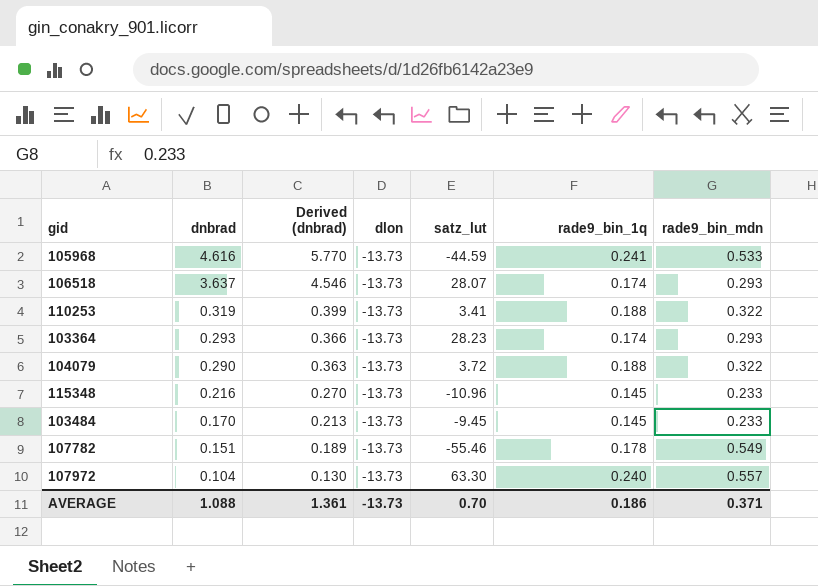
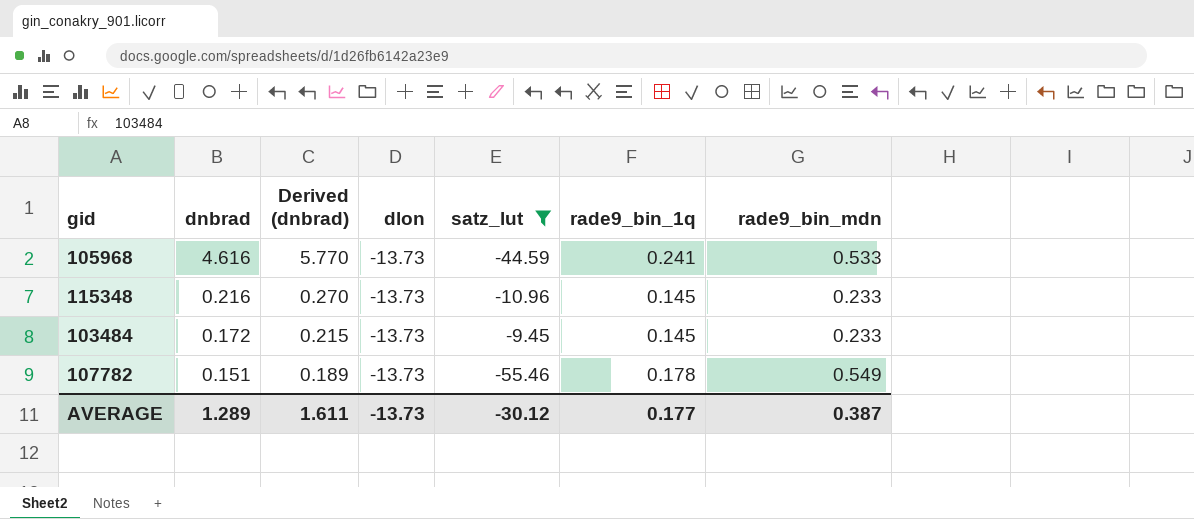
filter: none -> satz_lut <= -9.45
103484 | dnbrad: 0.170 -> 0.172
103484 | Derived (dnbrad): 0.213 -> 0.215
AVERAGE | dnbrad: 1.088 -> 1.289
AVERAGE | Derived (dnbrad): 1.361 -> 1.611
AVERAGE | satz_lut: 0.70 -> -30.12
AVERAGE | rade9_bin_1q: 0.186 -> 0.177
AVERAGE | rade9_bin_mdn: 0.371 -> 0.387

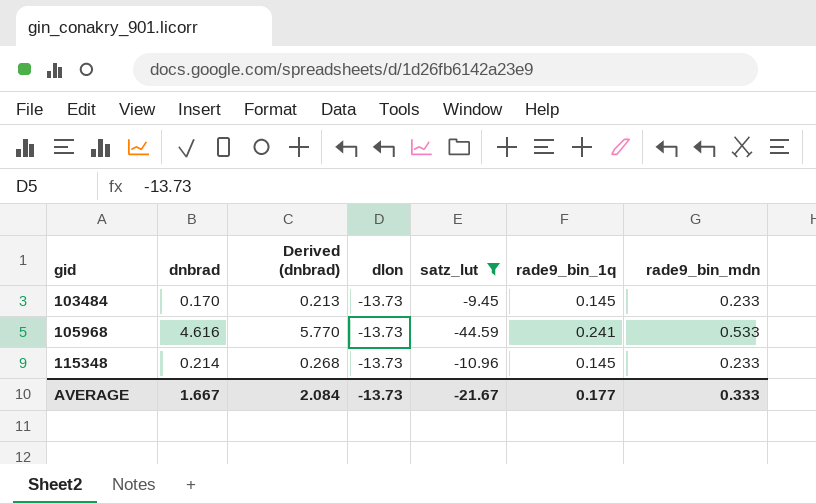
row order: dnbrad descending -> gid ascending
row 107782: 0.151 | 0.189 | -13.73 | -55.46 | 0.178 | 0.549 -> none
103484 | dnbrad: 0.172 -> 0.170
103484 | Derived (dnbrad): 0.215 -> 0.213
115348 | dnbrad: 0.216 -> 0.214
115348 | Derived (dnbrad): 0.270 -> 0.268
AVERAGE | dnbrad: 1.289 -> 1.667
AVERAGE | Derived (dnbrad): 1.611 -> 2.084
AVERAGE | satz_lut: -30.12 -> -21.67
AVERAGE | rade9_bin_mdn: 0.387 -> 0.333

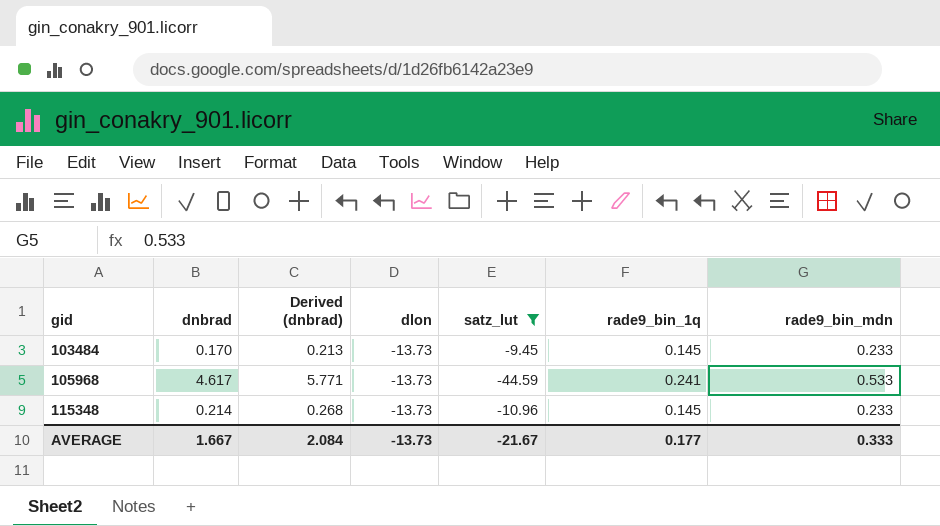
105968 | dnbrad: 4.616 -> 4.617
105968 | Derived (dnbrad): 5.770 -> 5.771

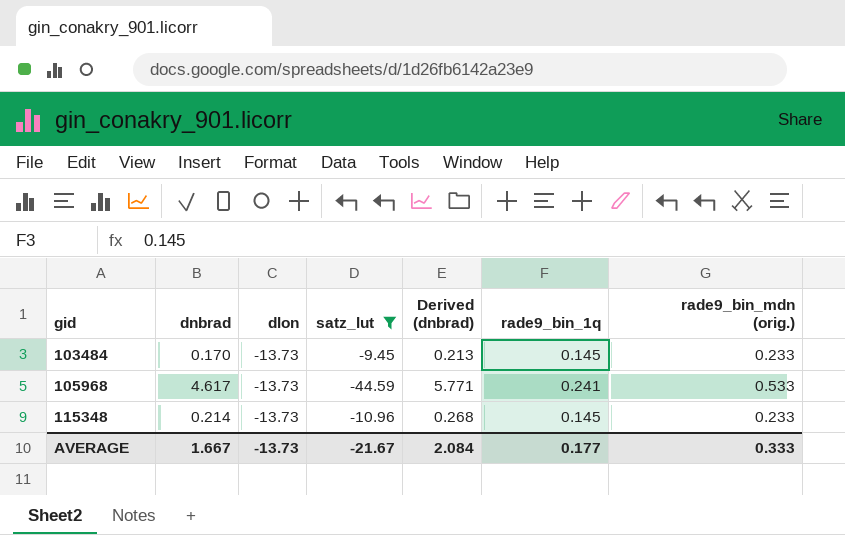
column Derived (dnbrad) | position: 3 -> 5
column name: rade9_bin_mdn -> rade9_bin_mdn (orig.)

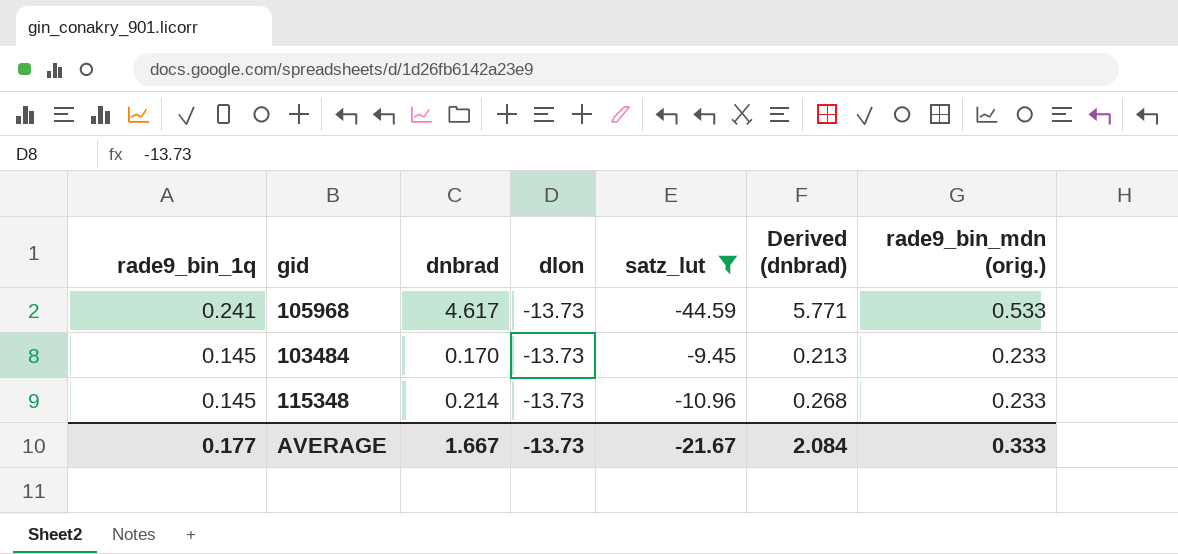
row order: gid ascending -> rade9_bin_1q descending
column rade9_bin_1q | position: 6 -> 1

